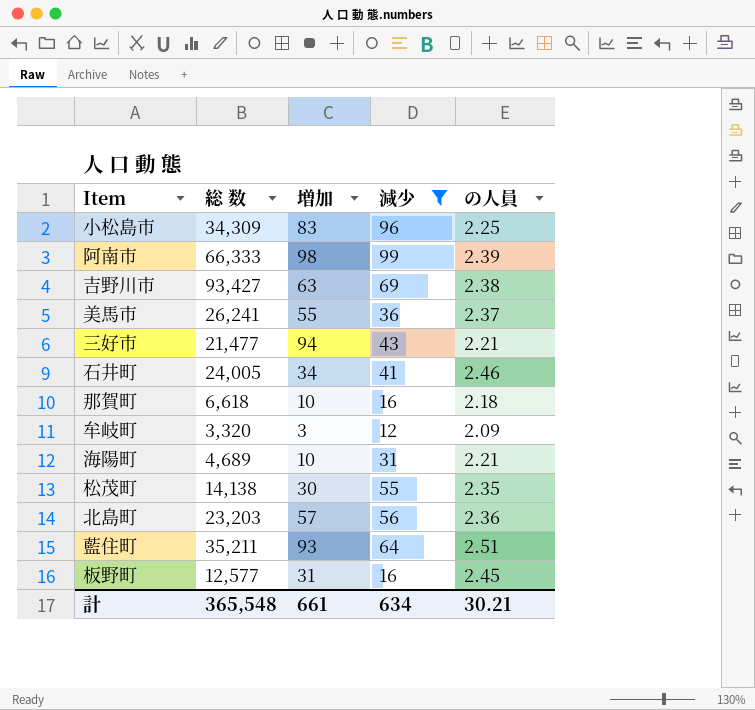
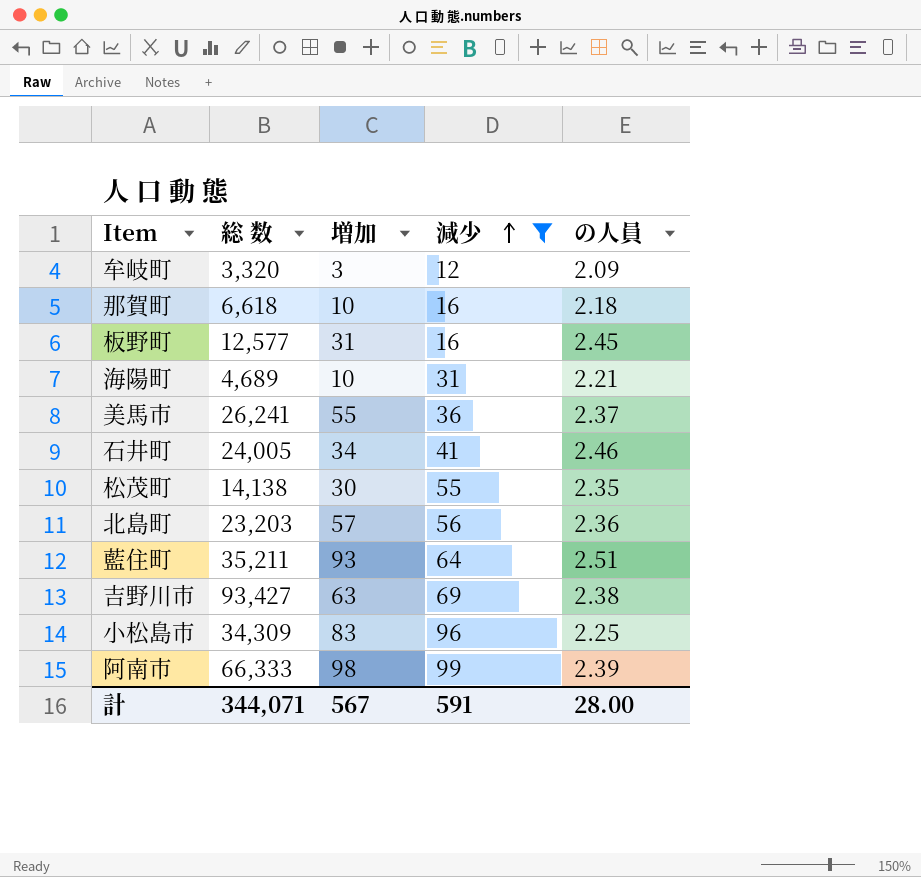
row order: none -> 減少 ascending
row 三好市: 21,477 | 94 | 43 | 2.21 -> none
計 | 総 数: 365,548 -> 344,071
計 | 増加: 661 -> 567
計 | 減少: 634 -> 591
計 | の人員: 30.21 -> 28.00

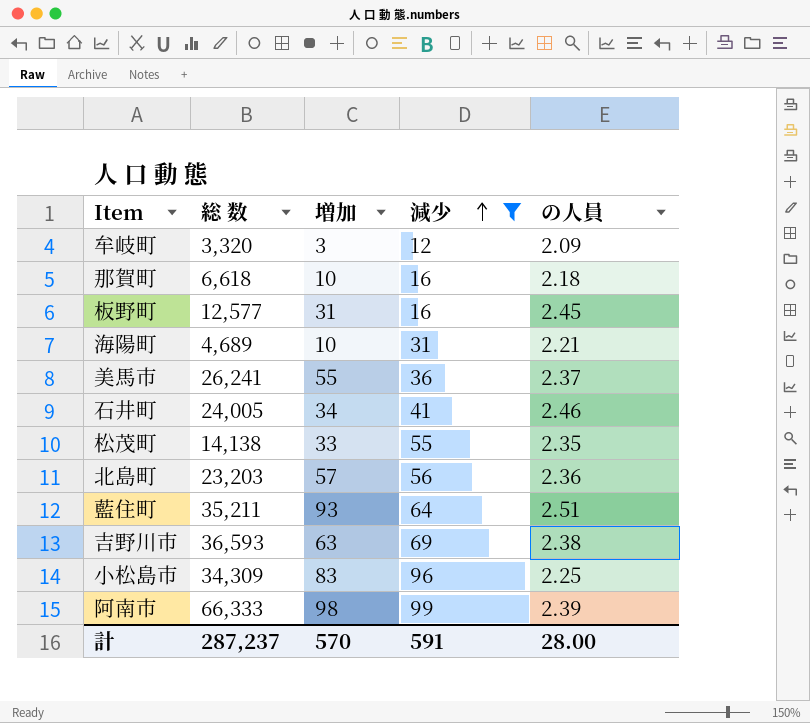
松茂町 | 増加: 30 -> 33
吉野川市 | 総 数: 93,427 -> 36,593
計 | 総 数: 344,071 -> 287,237
計 | 増加: 567 -> 570

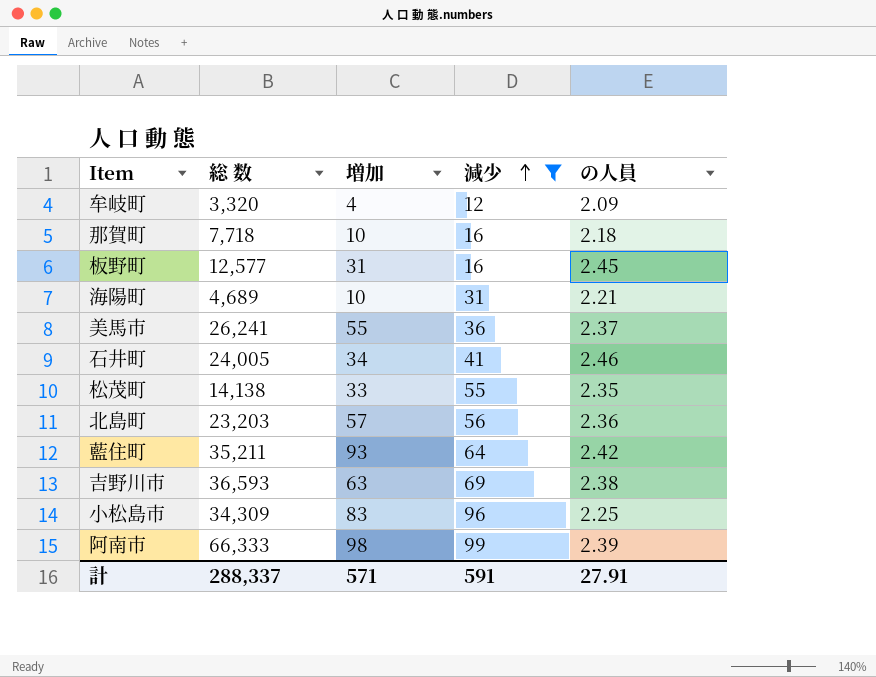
牟岐町 | 増加: 3 -> 4
那賀町 | 総 数: 6,618 -> 7,718
藍住町 | の人員: 2.51 -> 2.42
計 | 総 数: 287,237 -> 288,337
計 | 増加: 570 -> 571
計 | の人員: 28.00 -> 27.91

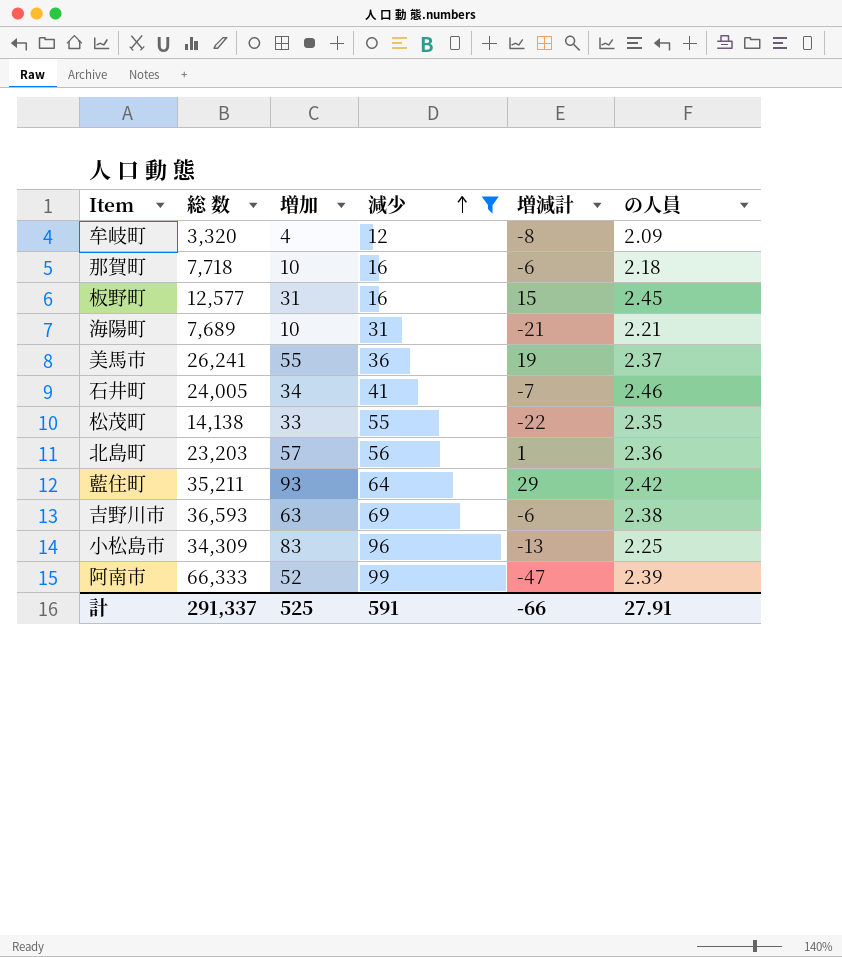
column 増減計 | formula: none -> [増加] - [減少]
海陽町 | 総 数: 4,689 -> 7,689
阿南市 | 増加: 98 -> 52
計 | 総 数: 288,337 -> 291,337
計 | 増加: 571 -> 525

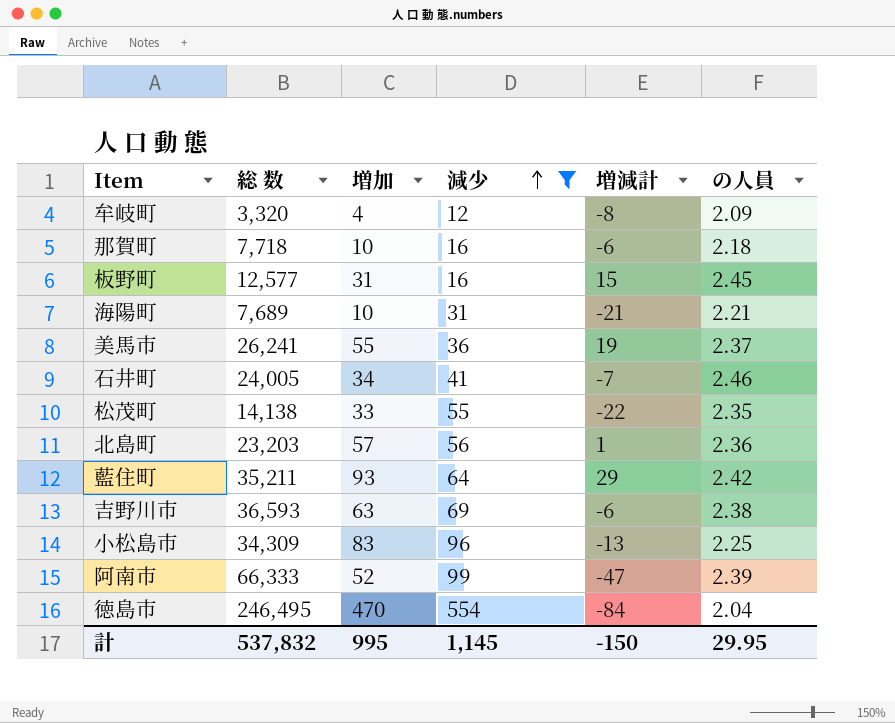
row 徳島市: none -> 246,495 | 470 | 554 | -84 | 2.04
計 | 総 数: 291,337 -> 537,832
計 | 増加: 525 -> 995
計 | 減少: 591 -> 1,145
計 | 増減計: -66 -> -150
計 | の人員: 27.91 -> 29.95

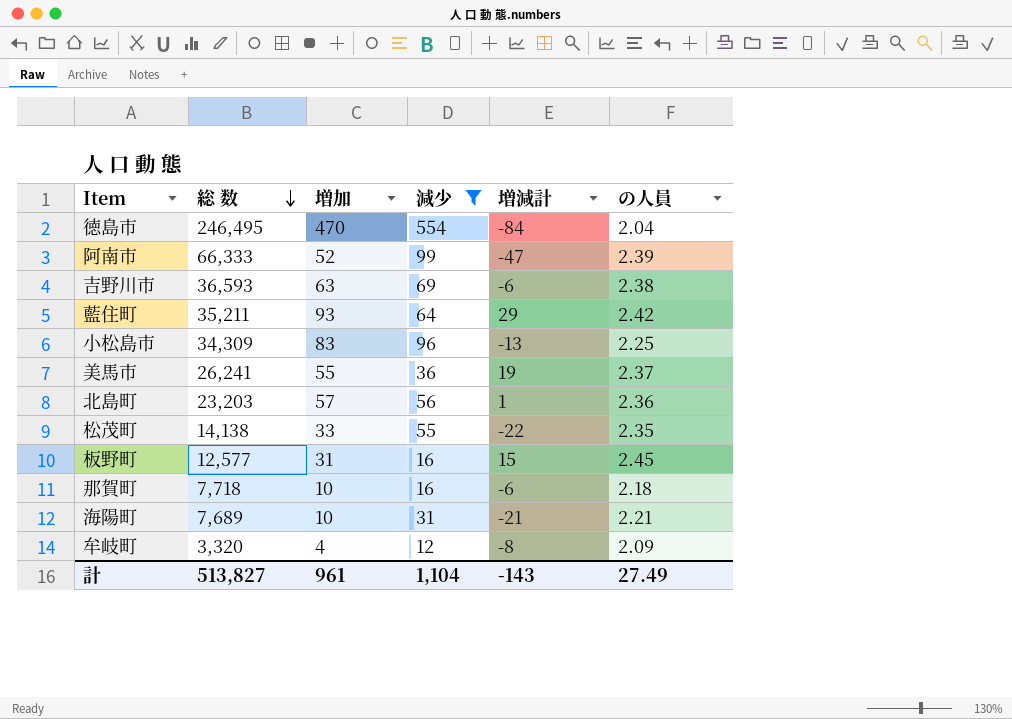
row order: 減少 ascending -> 総 数 descending
row 石井町: 24,005 | 34 | 41 | -7 | 2.46 -> none
計 | 総 数: 537,832 -> 513,827
計 | 増加: 995 -> 961
計 | 減少: 1,145 -> 1,104
計 | 増減計: -150 -> -143
計 | の人員: 29.95 -> 27.49

